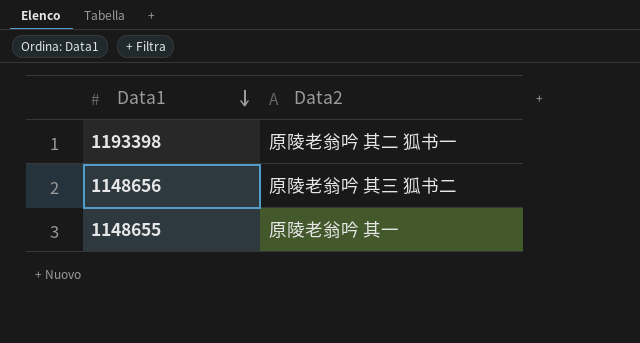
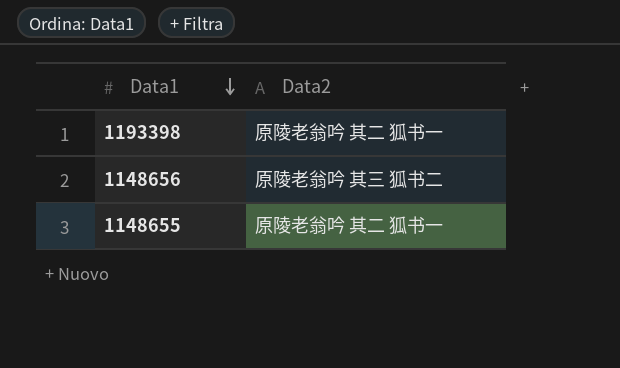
1148655 | Data2: 原陵老翁吟 其一 -> 原陵老翁吟 其二 狐书一

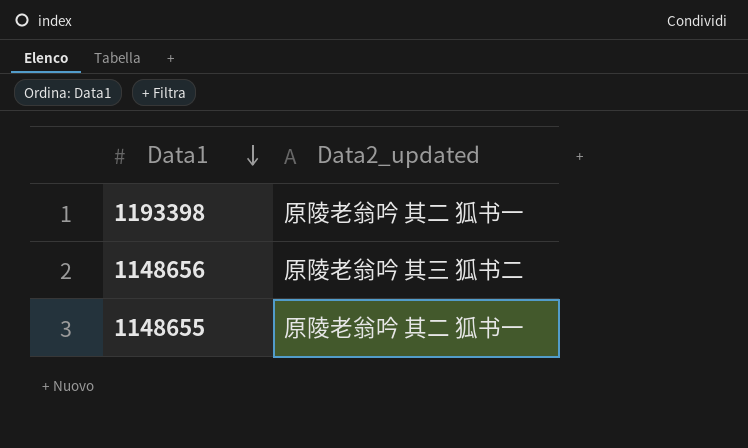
column name: Data2 -> Data2_updated

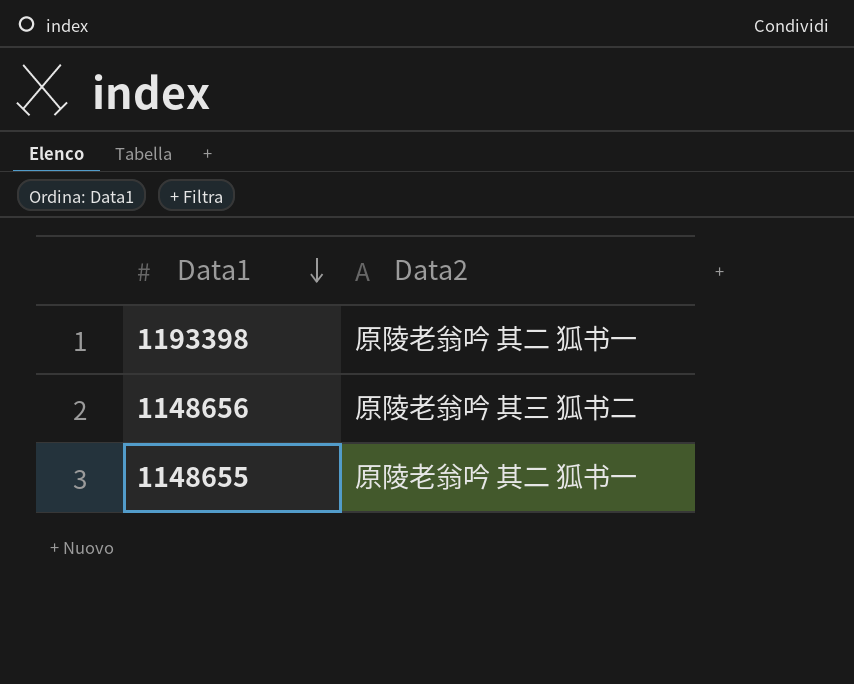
column name: Data2_updated -> Data2

